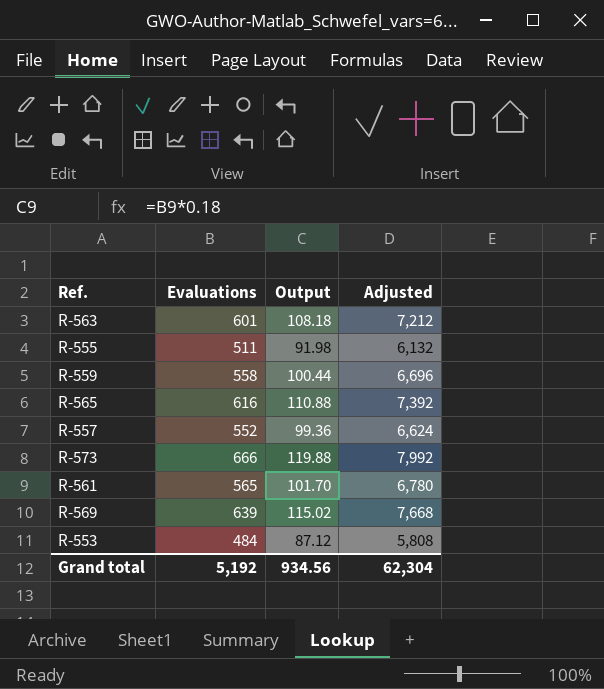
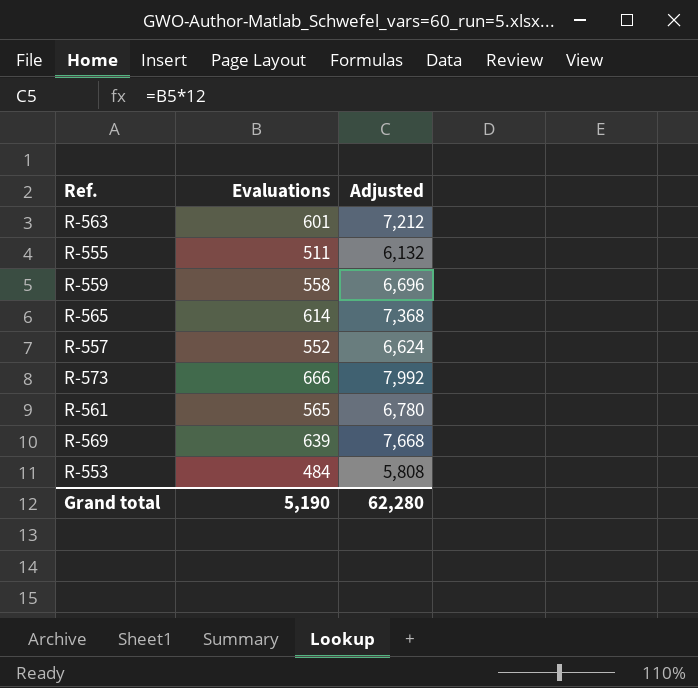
column Output | formula: [Evaluations] * 0.18 -> none
R-565 | Evaluations: 616 -> 614
R-565 | Adjusted: 7,392 -> 7,368
Grand total | Evaluations: 5,192 -> 5,190
Grand total | Adjusted: 62,304 -> 62,280

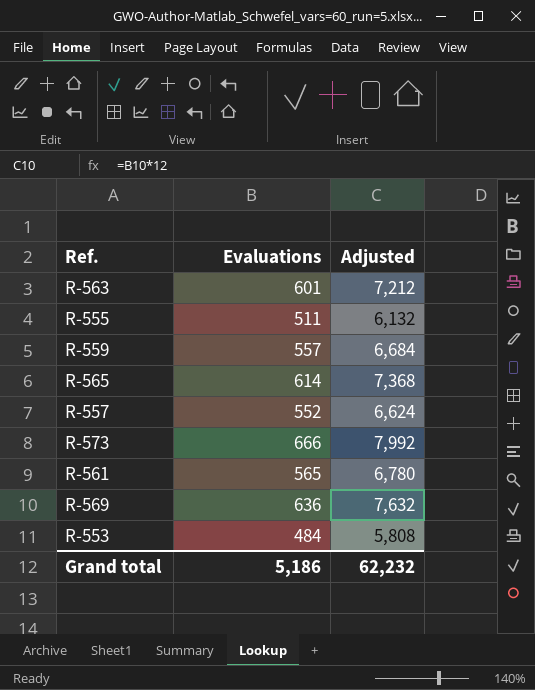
R-559 | Evaluations: 558 -> 557
R-559 | Adjusted: 6,696 -> 6,684
R-569 | Evaluations: 639 -> 636
R-569 | Adjusted: 7,668 -> 7,632
Grand total | Evaluations: 5,190 -> 5,186
Grand total | Adjusted: 62,280 -> 62,232

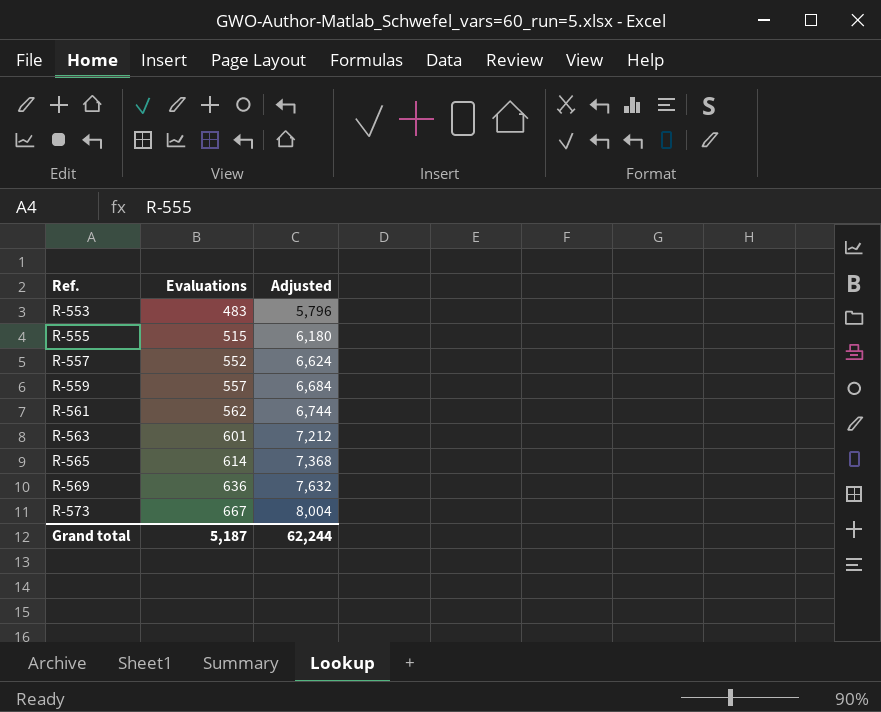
row order: none -> Ref. ascending
R-553 | Evaluations: 484 -> 483
R-553 | Adjusted: 5,808 -> 5,796
R-555 | Evaluations: 511 -> 515
R-555 | Adjusted: 6,132 -> 6,180
R-561 | Evaluations: 565 -> 562
R-561 | Adjusted: 6,780 -> 6,744
R-573 | Evaluations: 666 -> 667
R-573 | Adjusted: 7,992 -> 8,004
Grand total | Evaluations: 5,186 -> 5,187
Grand total | Adjusted: 62,232 -> 62,244

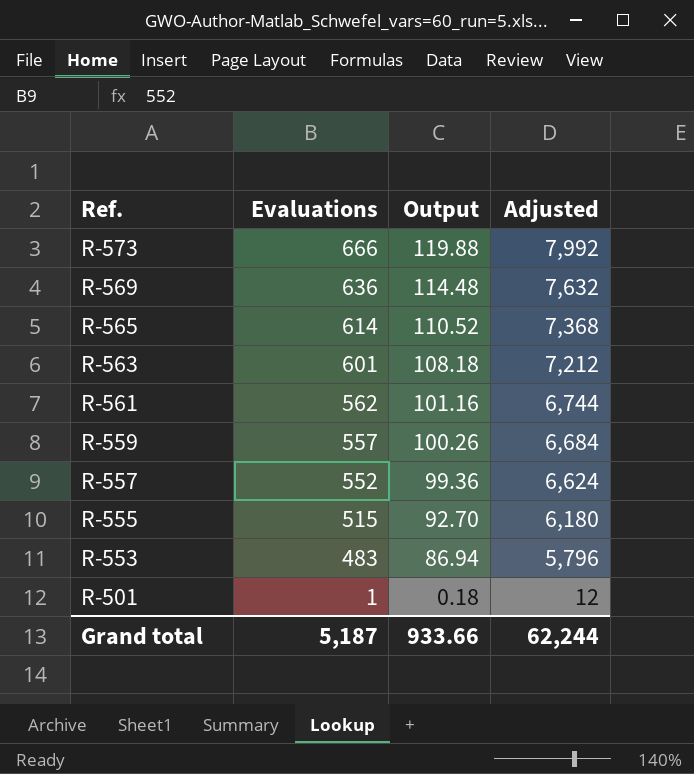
row order: Ref. ascending -> Ref. descending
column Output | formula: none -> [Evaluations] * 0.18
R-573 | Evaluations: 667 -> 666
R-573 | Adjusted: 8,004 -> 7,992
row R-501: none -> 1 | 0.18 | 12

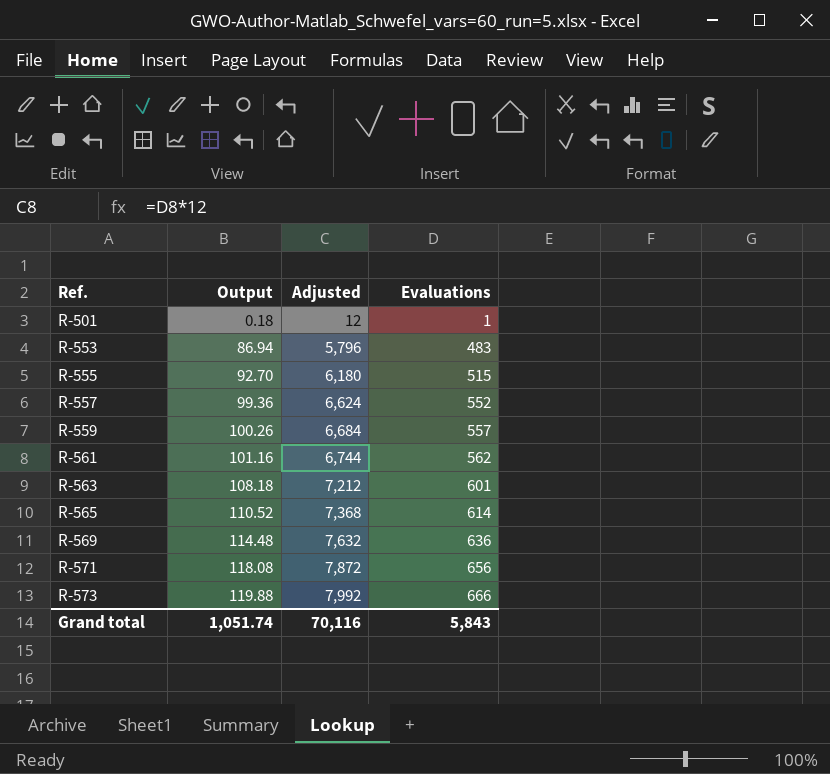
row order: Ref. descending -> Ref. ascending
column Evaluations | position: 2 -> 4
row R-571: none -> 118.08 | 7,872 | 656
Grand total | Output: 933.66 -> 1,051.74
Grand total | Adjusted: 62,244 -> 70,116
Grand total | Evaluations: 5,187 -> 5,843

